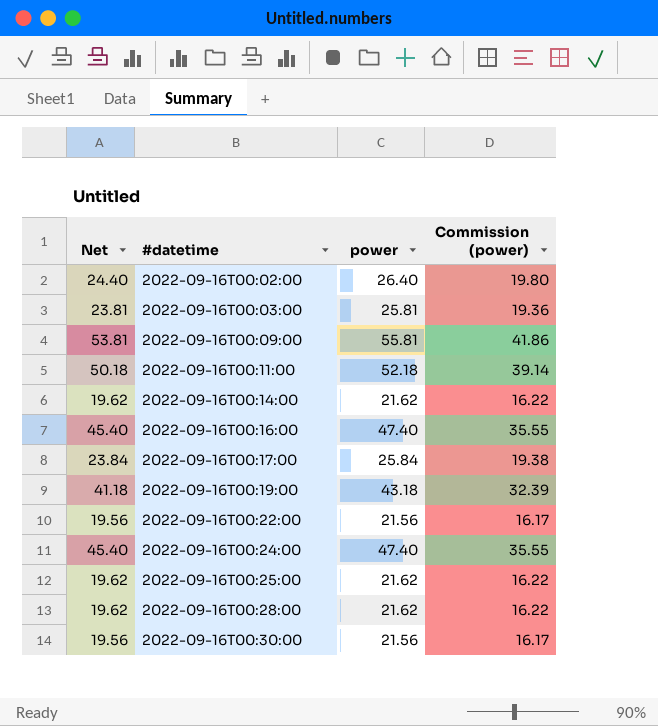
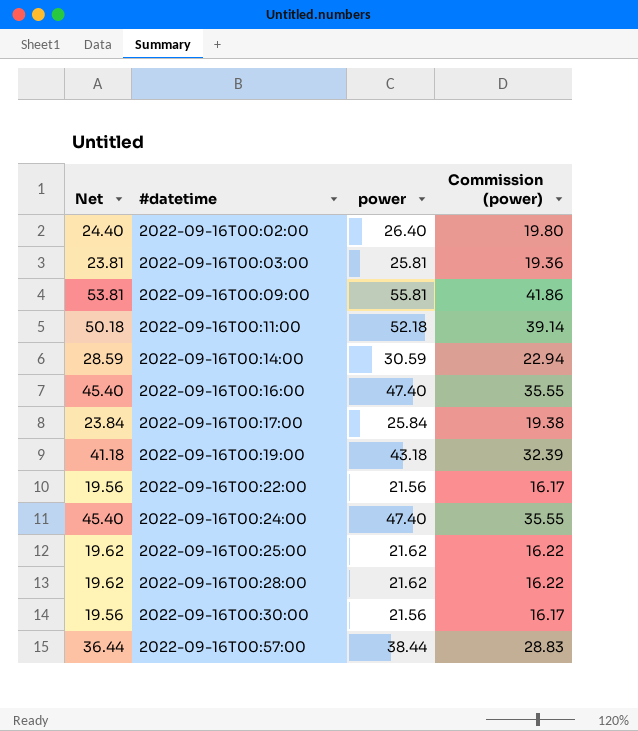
2022-09-16T00:14:00 | Net: 19.62 -> 28.59
2022-09-16T00:14:00 | power: 21.62 -> 30.59
2022-09-16T00:14:00 | Commission (power): 16.22 -> 22.94
row 2022-09-16T00:57:00: none -> 36.44 | 38.44 | 28.83

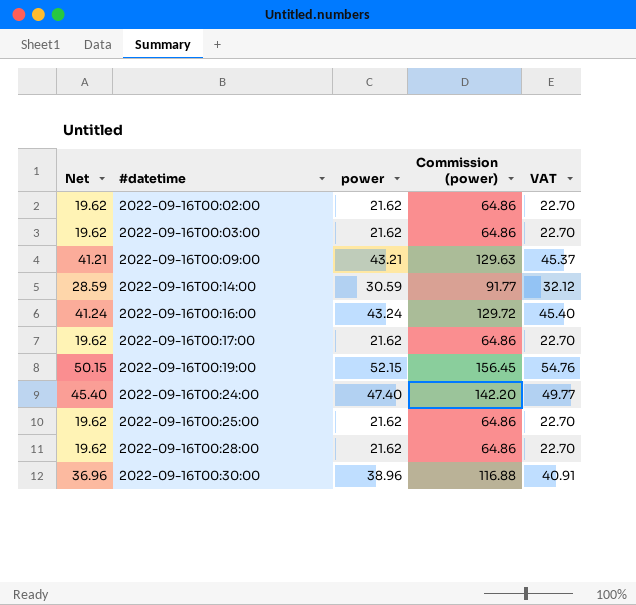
column Commission (power) | formula: [power] * 0.75 -> [power] * 3
column VAT | formula: none -> [power] * 1.05
row 2022-09-16T00:11:00: 50.18 | 52.18 | 39.14 -> none
row 2022-09-16T00:22:00: 19.56 | 21.56 | 16.17 -> none
row 2022-09-16T00:57:00: 36.44 | 38.44 | 28.83 -> none
2022-09-16T00:02:00 | Net: 24.40 -> 19.62
2022-09-16T00:02:00 | power: 26.40 -> 21.62
2022-09-16T00:03:00 | Net: 23.81 -> 19.62
2022-09-16T00:03:00 | power: 25.81 -> 21.62
2022-09-16T00:09:00 | Net: 53.81 -> 41.21
2022-09-16T00:09:00 | power: 55.81 -> 43.21
2022-09-16T00:16:00 | Net: 45.40 -> 41.24
2022-09-16T00:16:00 | power: 47.40 -> 43.24
2022-09-16T00:17:00 | Net: 23.84 -> 19.62
2022-09-16T00:17:00 | power: 25.84 -> 21.62
2022-09-16T00:19:00 | Net: 41.18 -> 50.15
2022-09-16T00:19:00 | power: 43.18 -> 52.15
2022-09-16T00:30:00 | Net: 19.56 -> 36.96
2022-09-16T00:30:00 | power: 21.56 -> 38.96

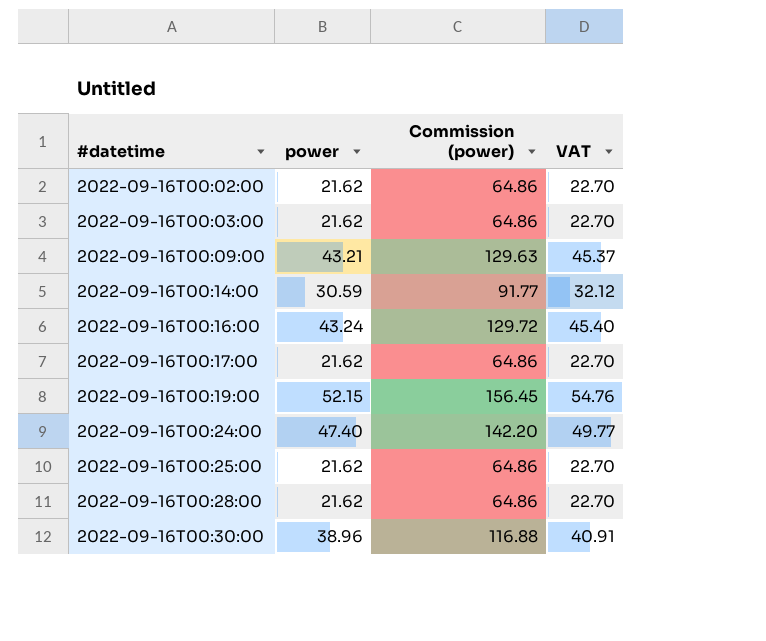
column Net | formula: [power] - 2 -> none

